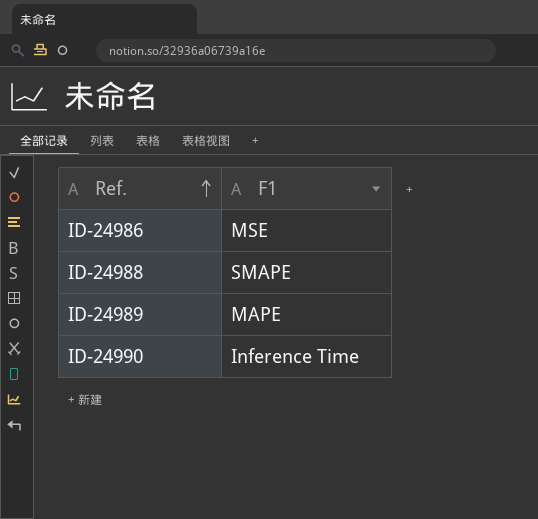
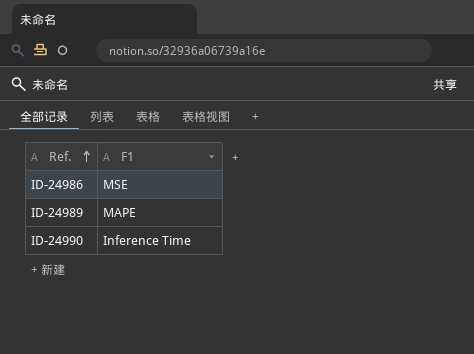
row ID-24988: SMAPE -> none

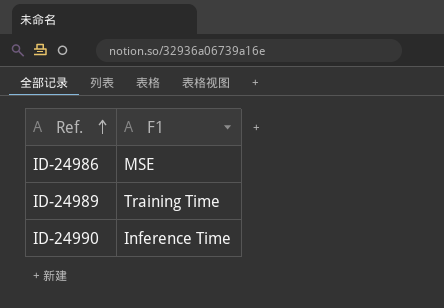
ID-24989 | F1: MAPE -> Training Time

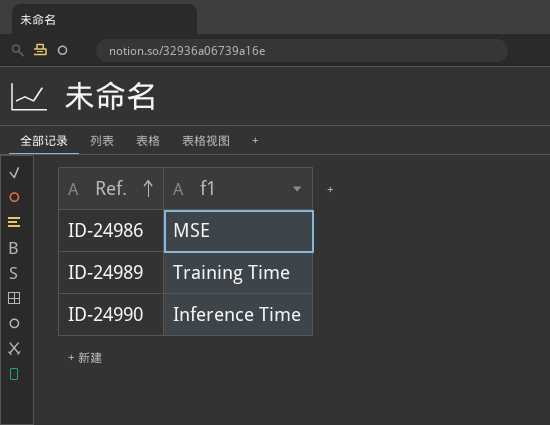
column name: F1 -> f1

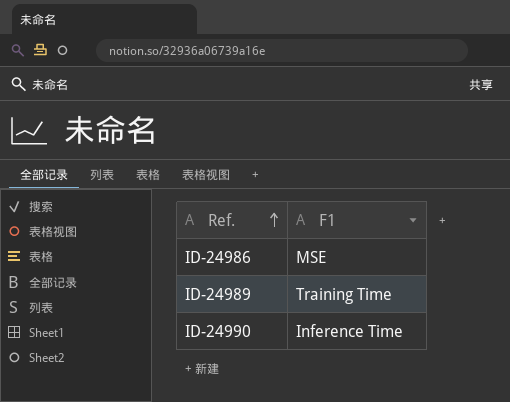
column name: f1 -> F1

